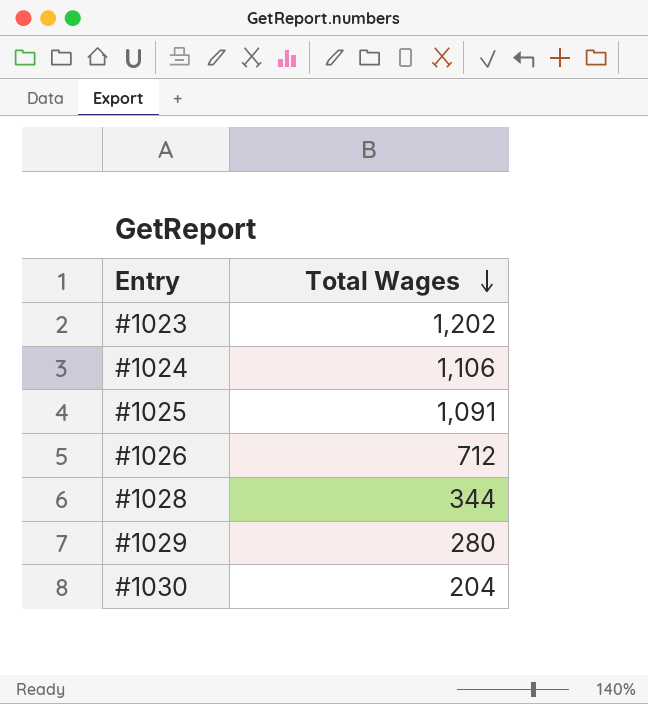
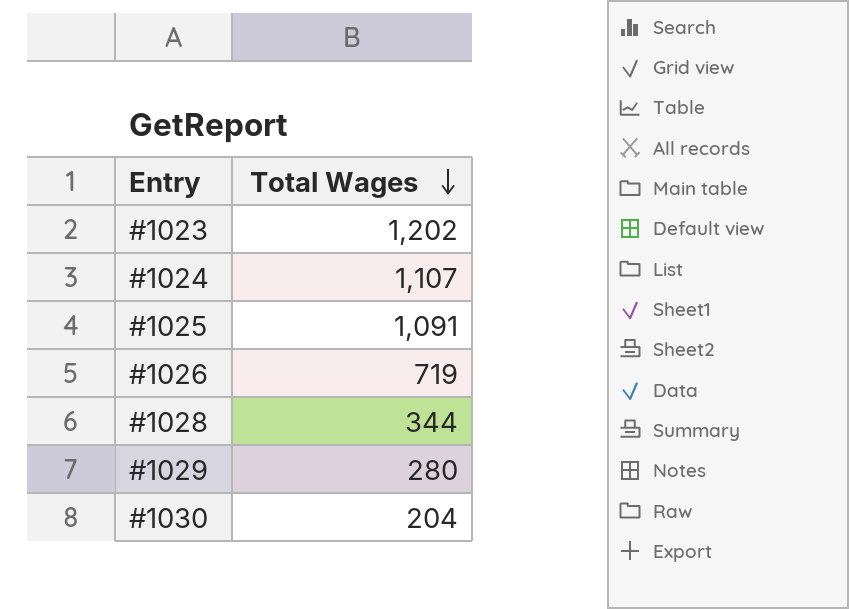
#1024 | Total Wages: 1,106 -> 1,107
#1026 | Total Wages: 712 -> 719

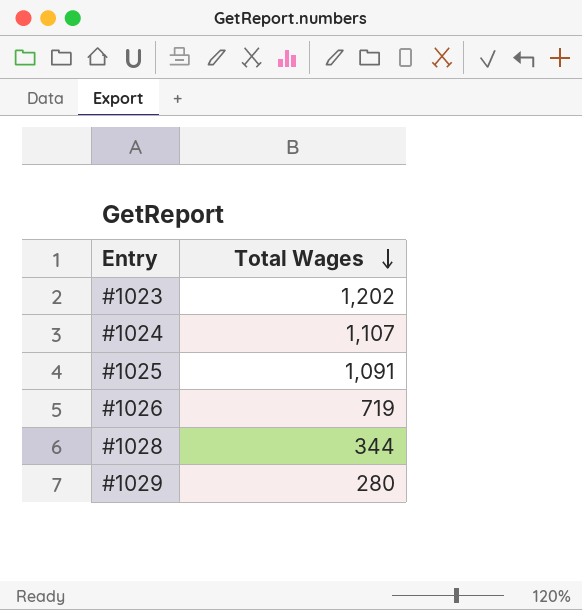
row #1030: 204 -> none

